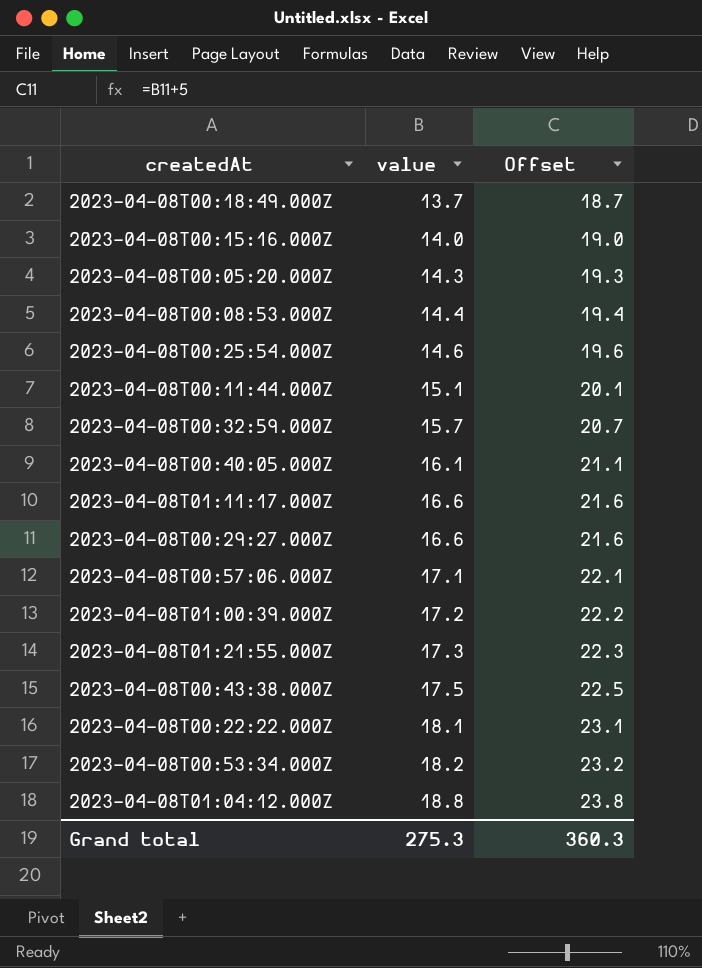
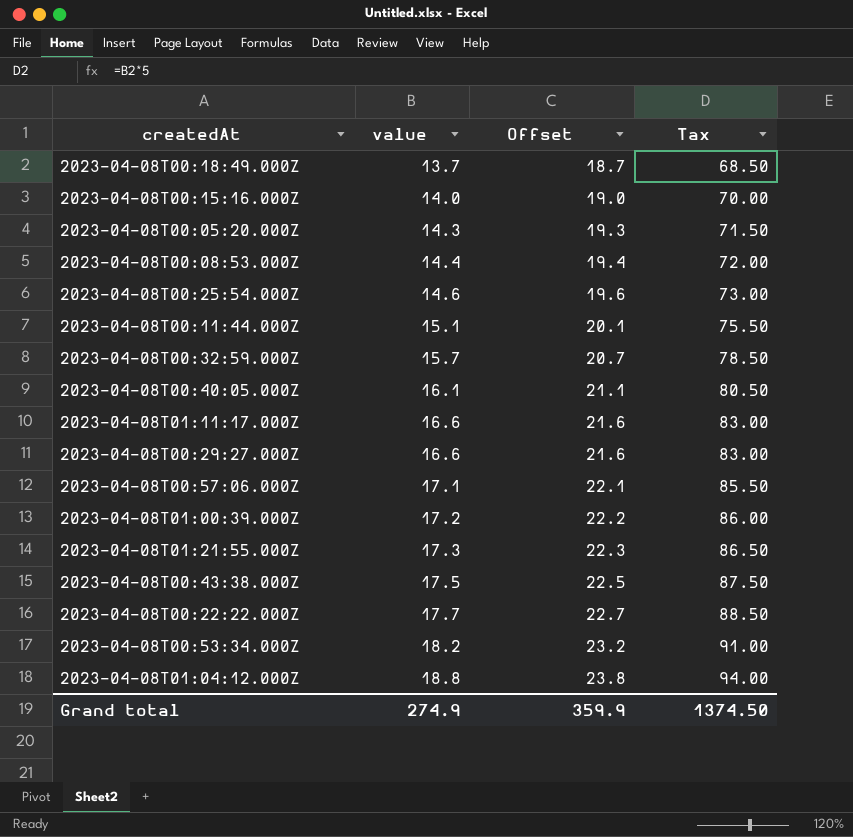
column Tax | formula: none -> [value] * 5
2023-04-08T00:22:22.000Z | value: 18.1 -> 17.7
2023-04-08T00:22:22.000Z | Offset: 23.1 -> 22.7
Grand total | value: 275.3 -> 274.9
Grand total | Offset: 360.3 -> 359.9

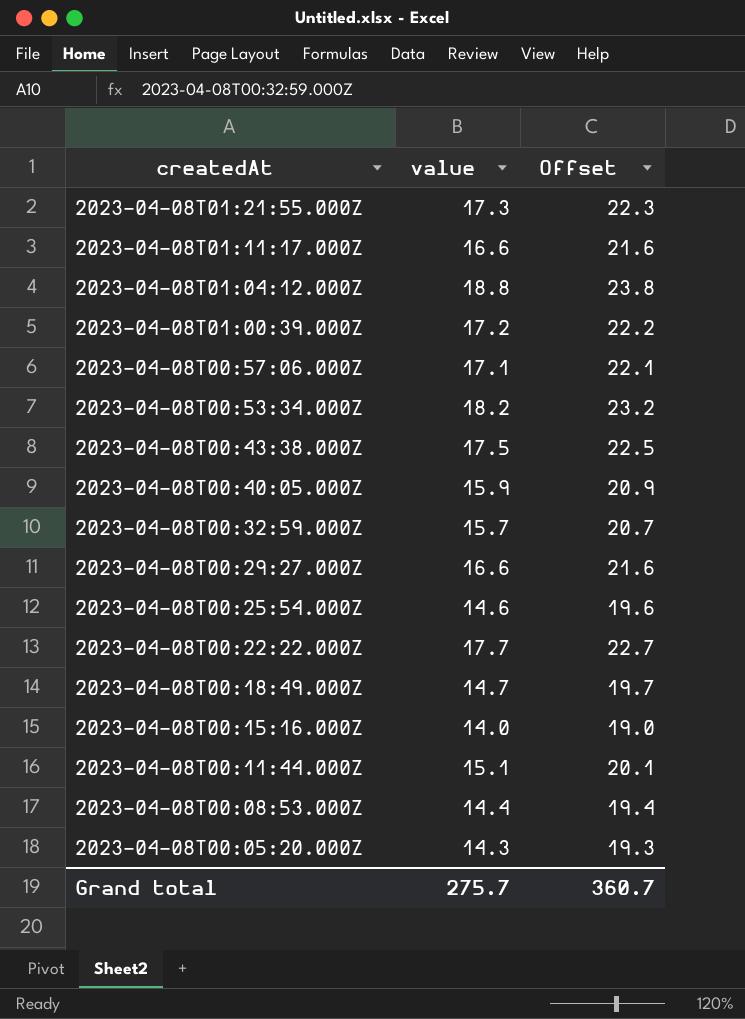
row order: value ascending -> createdAt descending
column Tax | formula: [value] * 5 -> none
2023-04-08T00:40:05.000Z | value: 16.1 -> 15.9
2023-04-08T00:40:05.000Z | Offset: 21.1 -> 20.9
2023-04-08T00:18:49.000Z | value: 13.7 -> 14.7
2023-04-08T00:18:49.000Z | Offset: 18.7 -> 19.7
Grand total | value: 274.9 -> 275.7
Grand total | Offset: 359.9 -> 360.7

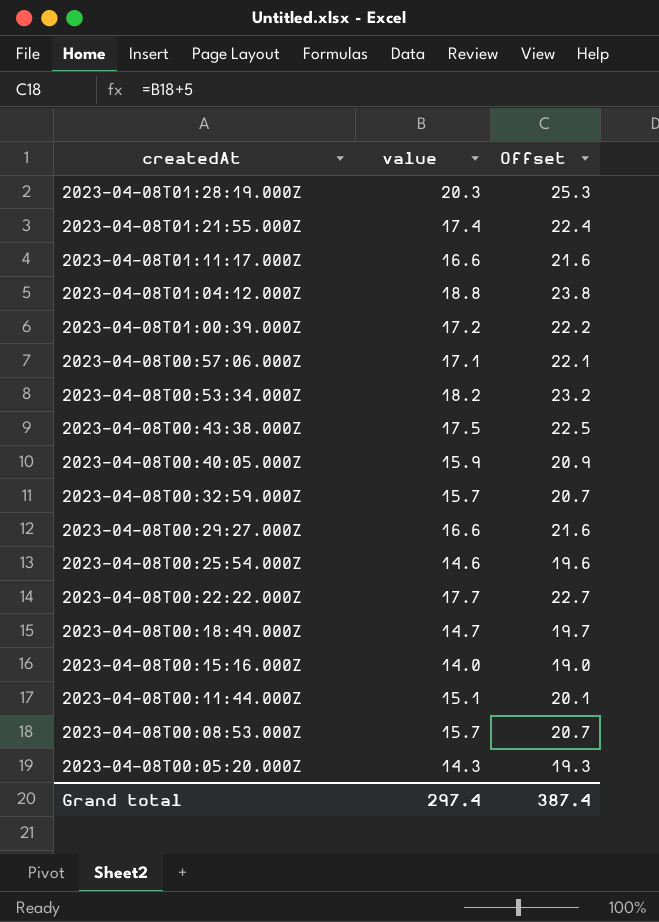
row 2023-04-08T01:28:19.000Z: none -> 20.3 | 25.3
2023-04-08T01:21:55.000Z | value: 17.3 -> 17.4
2023-04-08T01:21:55.000Z | Offset: 22.3 -> 22.4
2023-04-08T00:08:53.000Z | value: 14.4 -> 15.7
2023-04-08T00:08:53.000Z | Offset: 19.4 -> 20.7
Grand total | value: 275.7 -> 297.4
Grand total | Offset: 360.7 -> 387.4

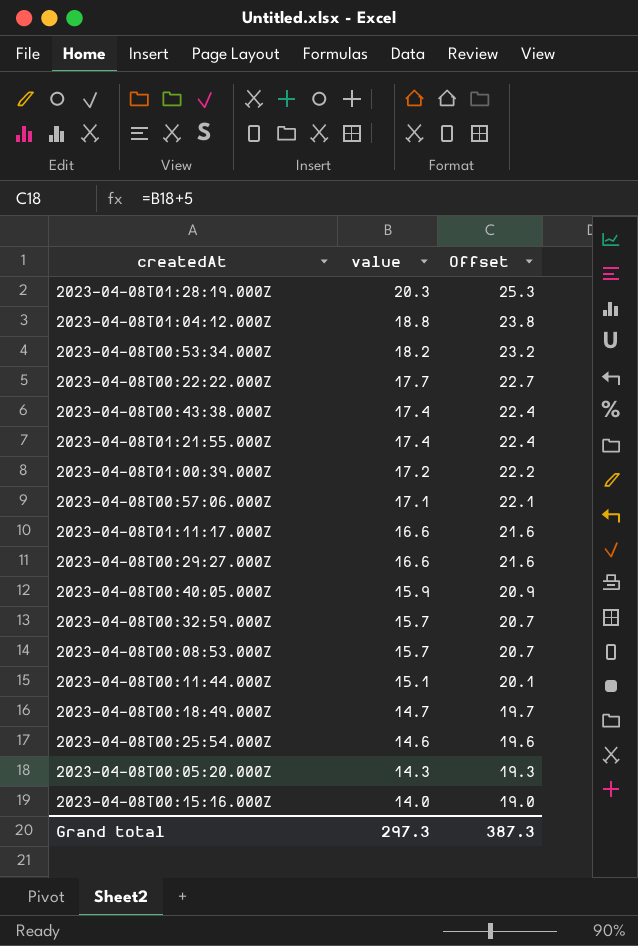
row order: createdAt descending -> value descending
2023-04-08T00:43:38.000Z | value: 17.5 -> 17.4
2023-04-08T00:43:38.000Z | Offset: 22.5 -> 22.4
Grand total | value: 297.4 -> 297.3
Grand total | Offset: 387.4 -> 387.3

